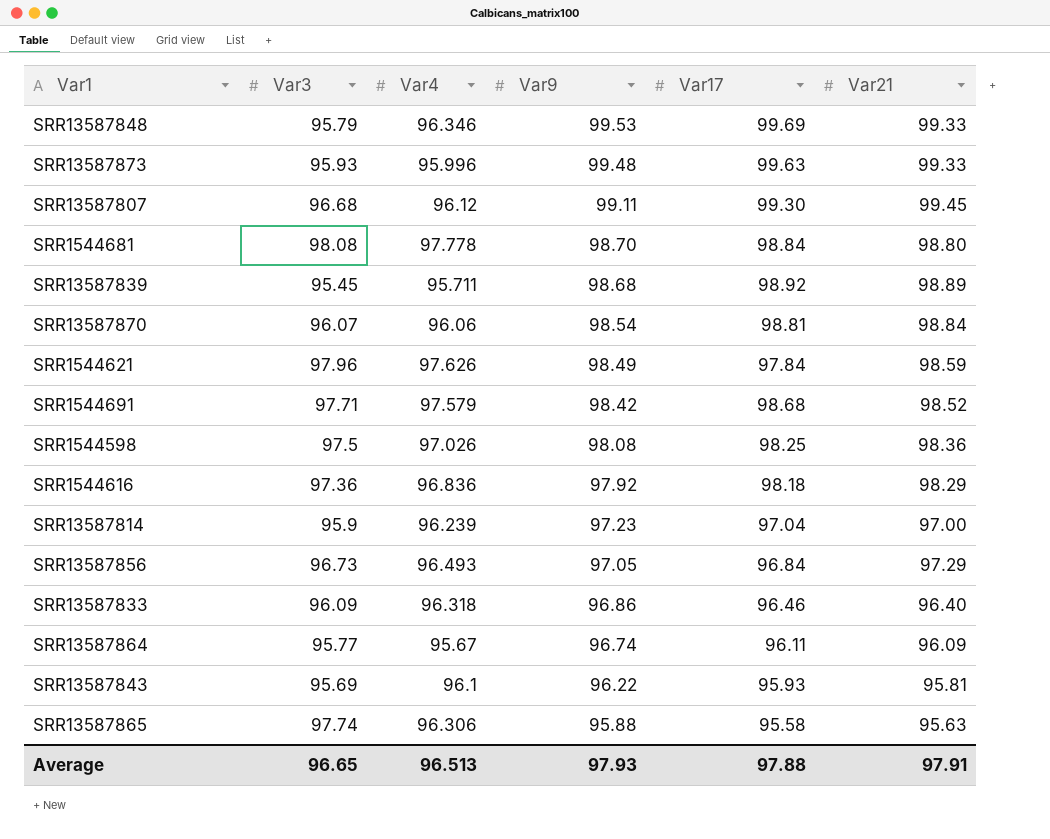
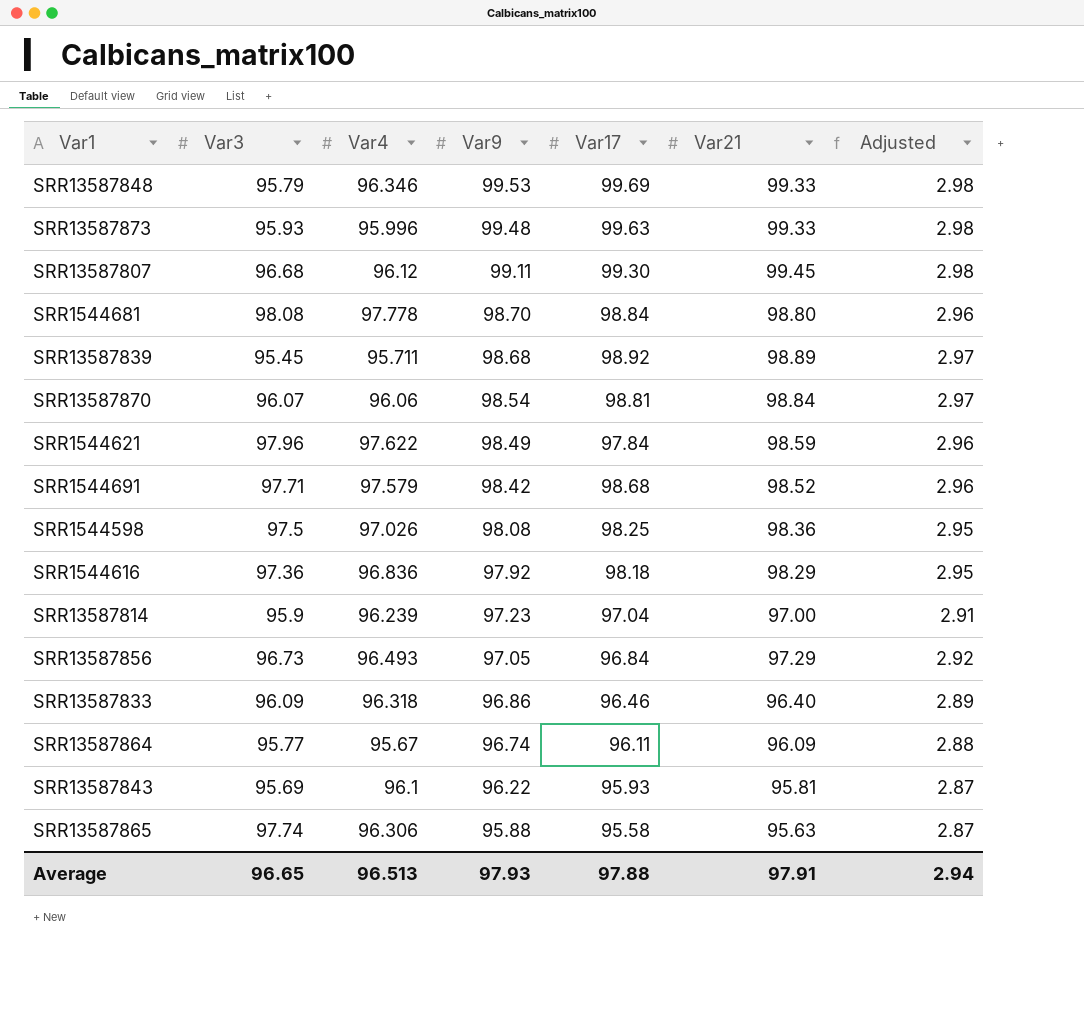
column Adjusted | formula: none -> [Var21] * 0.03
SRR1544621 | Var4: 97.626 -> 97.622

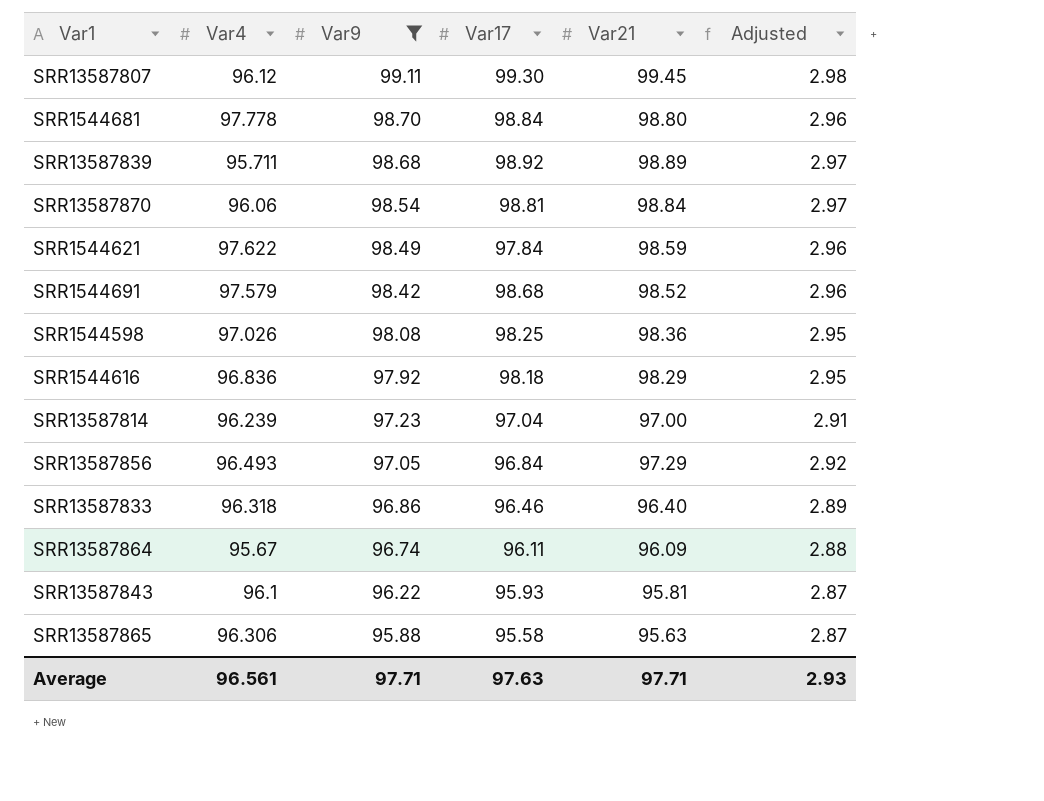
filter: none -> Var9 <= 99.11
column Var3 | position: 2 -> none
Average | Var4: 96.513 -> 96.561
Average | Var9: 97.93 -> 97.71
Average | Var17: 97.88 -> 97.63
Average | Var21: 97.91 -> 97.71
Average | Adjusted: 2.94 -> 2.93

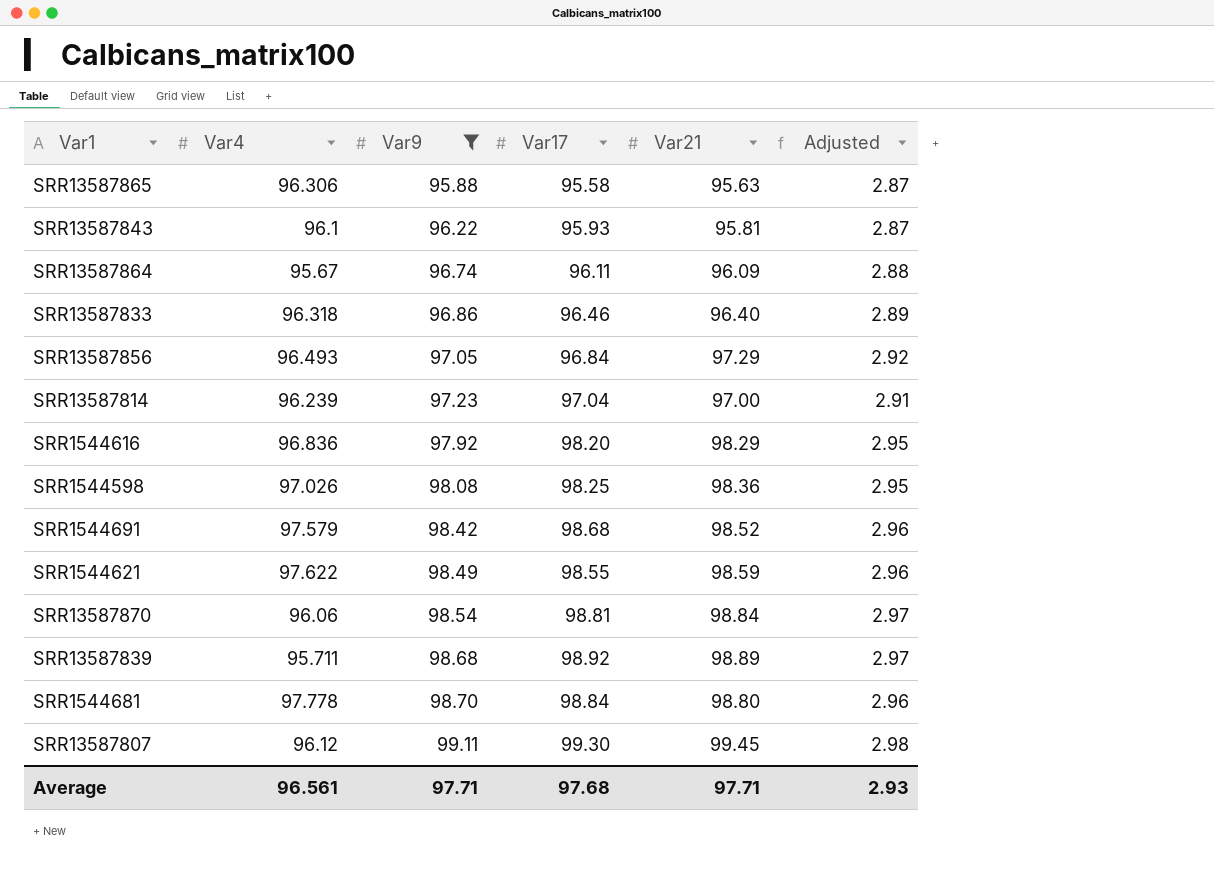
row order: Var9 descending -> Var9 ascending
SRR1544616 | Var17: 98.18 -> 98.20
SRR1544621 | Var17: 97.84 -> 98.55
Average | Var17: 97.63 -> 97.68

